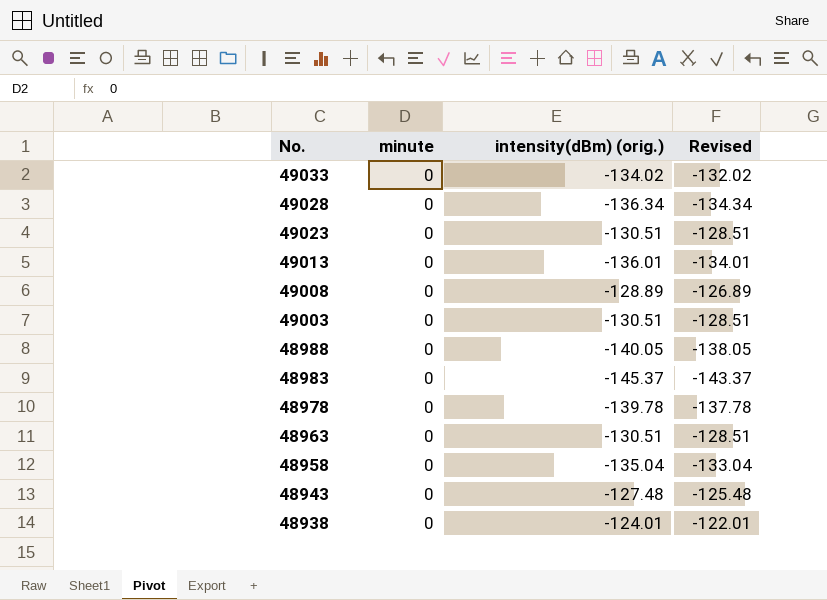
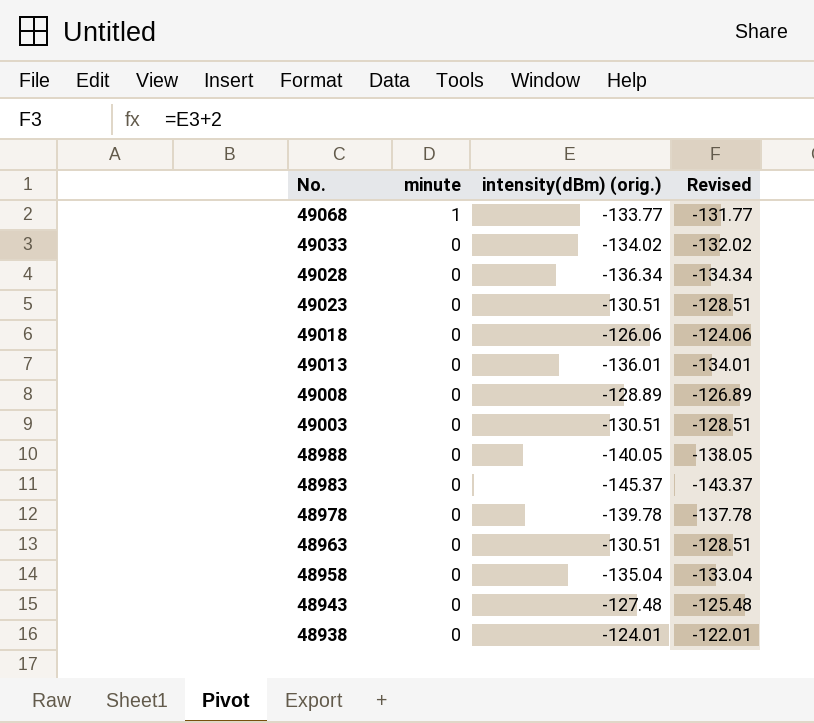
row 49068: none -> 1 | -133.77 | -131.77
row 49018: none -> 0 | -126.06 | -124.06

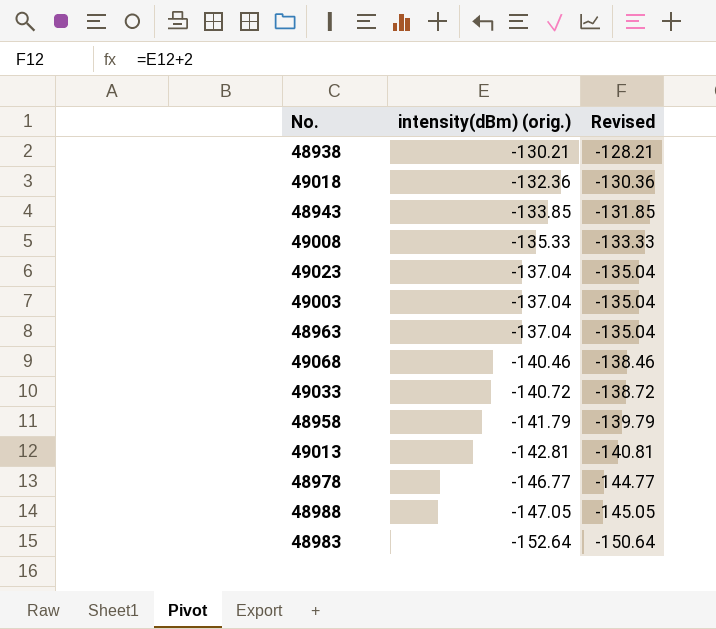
row order: No. descending -> intensity(dBm) (orig.) descending
column minute | position: 2 -> none
row 49028: 0 | -136.34 | -134.34 -> none
48938 | intensity(dBm) (orig.): -124.01 -> -130.21
48938 | Revised: -122.01 -> -128.21
49018 | intensity(dBm) (orig.): -126.06 -> -132.36
49018 | Revised: -124.06 -> -130.36
48943 | intensity(dBm) (orig.): -127.48 -> -133.85
48943 | Revised: -125.48 -> -131.85
49008 | intensity(dBm) (orig.): -128.89 -> -135.33
49008 | Revised: -126.89 -> -133.33
49023 | intensity(dBm) (orig.): -130.51 -> -137.04
49023 | Revised: -128.51 -> -135.04
49003 | intensity(dBm) (orig.): -130.51 -> -137.04
49003 | Revised: -128.51 -> -135.04
48963 | intensity(dBm) (orig.): -130.51 -> -137.04
48963 | Revised: -128.51 -> -135.04
49068 | intensity(dBm) (orig.): -133.77 -> -140.46
49068 | Revised: -131.77 -> -138.46
49033 | intensity(dBm) (orig.): -134.02 -> -140.72
49033 | Revised: -132.02 -> -138.72
48958 | intensity(dBm) (orig.): -135.04 -> -141.79
48958 | Revised: -133.04 -> -139.79
49013 | intensity(dBm) (orig.): -136.01 -> -142.81
49013 | Revised: -134.01 -> -140.81
48978 | intensity(dBm) (orig.): -139.78 -> -146.77
48978 | Revised: -137.78 -> -144.77
48988 | intensity(dBm) (orig.): -140.05 -> -147.05
48988 | Revised: -138.05 -> -145.05
48983 | intensity(dBm) (orig.): -145.37 -> -152.64
48983 | Revised: -143.37 -> -150.64

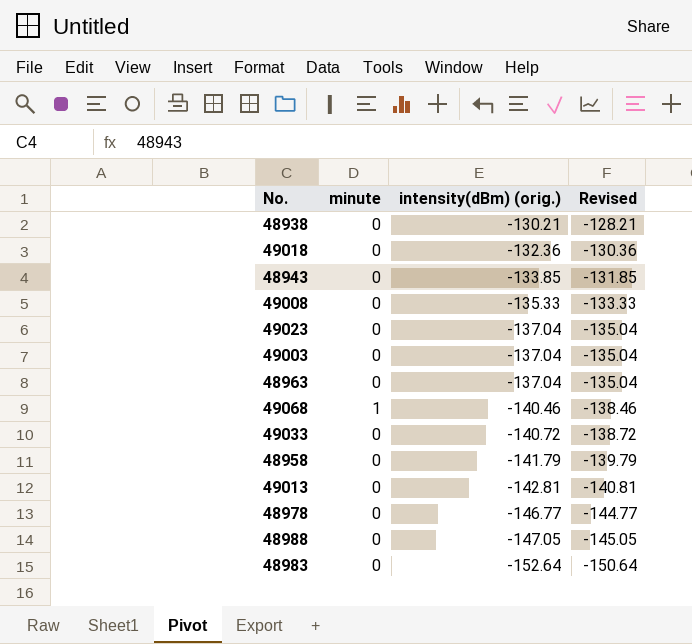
column minute | position: none -> 2

